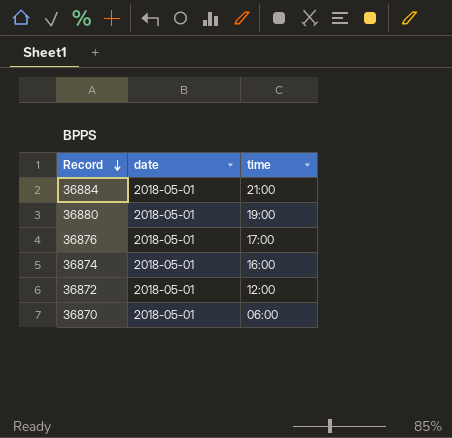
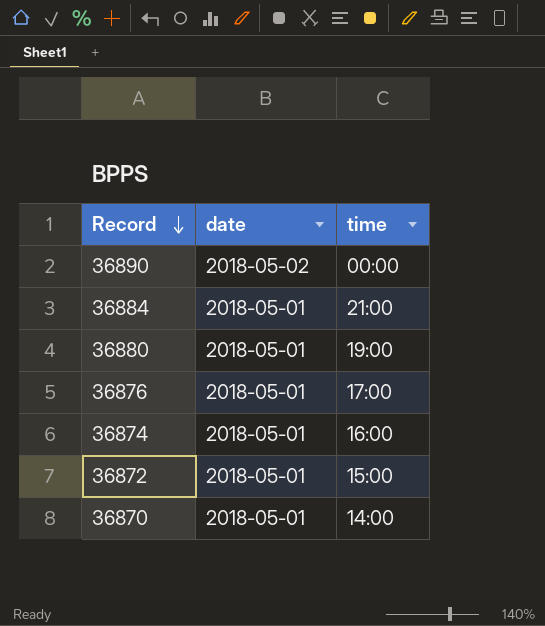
row 36890: none -> 2018-05-02 | 00:00
36872 | time: 12:00 -> 15:00
36870 | time: 06:00 -> 14:00

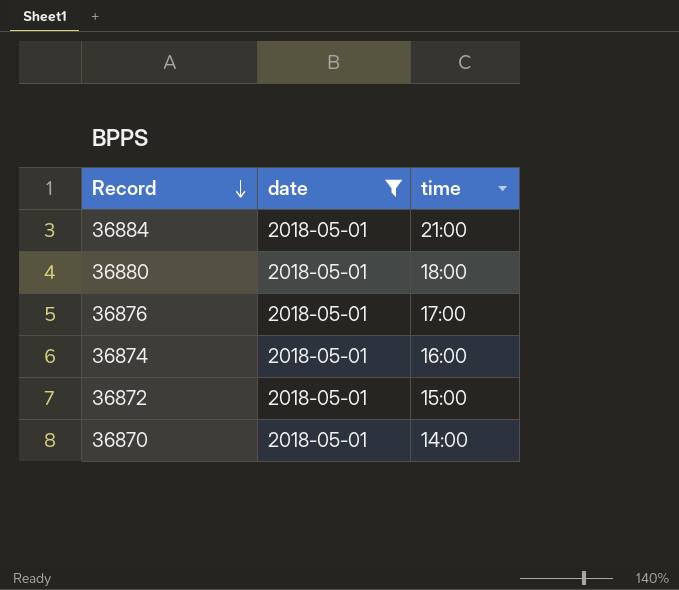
filter: none -> date = 2018-05-01
36880 | time: 19:00 -> 18:00

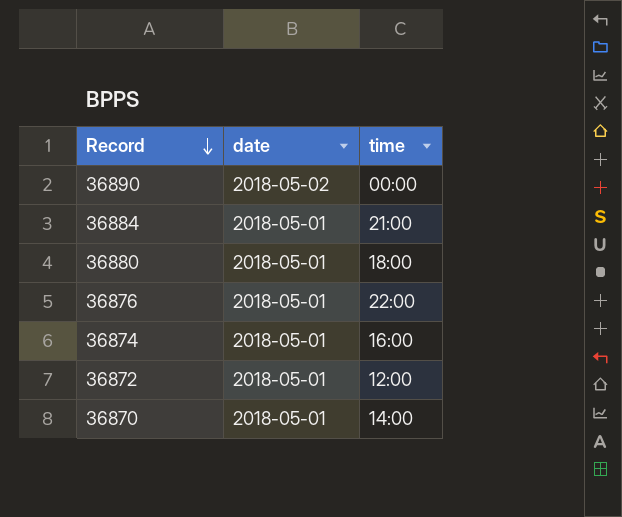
filter: date = 2018-05-01 -> none
36876 | time: 17:00 -> 22:00
36872 | time: 15:00 -> 12:00

